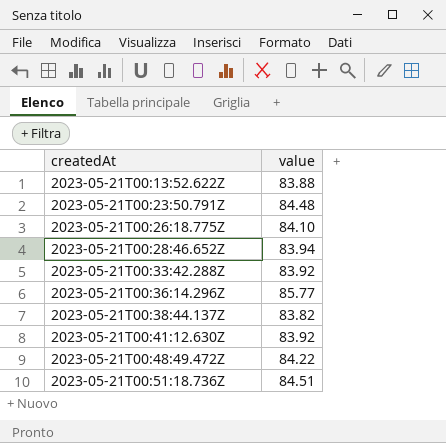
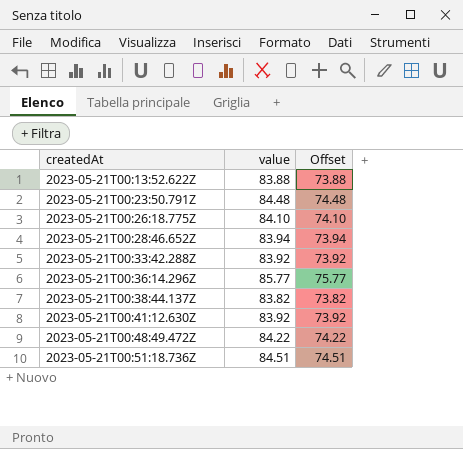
column Offset | formula: none -> [value] - 10

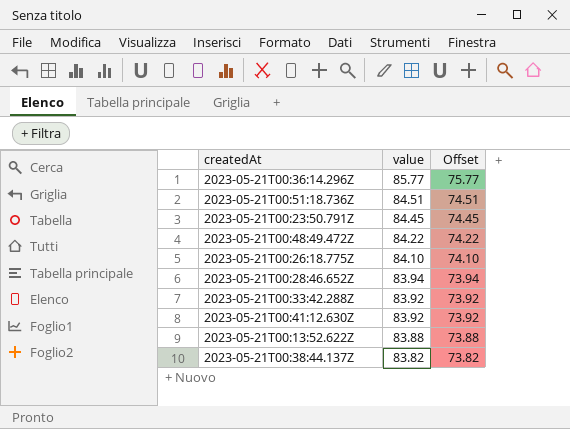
row order: createdAt ascending -> value descending
2023-05-21T00:23:50.791Z | value: 84.48 -> 84.45
2023-05-21T00:23:50.791Z | Offset: 74.48 -> 74.45

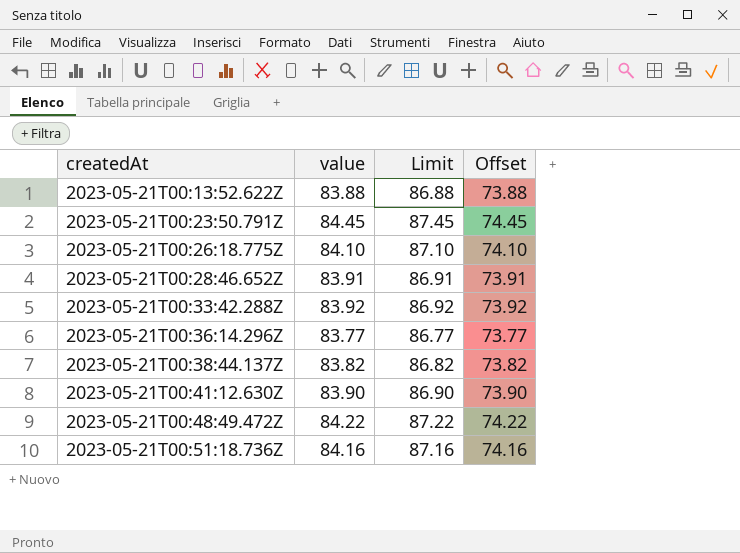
row order: value descending -> createdAt ascending
column Limit | formula: none -> [value] + 3
2023-05-21T00:28:46.652Z | value: 83.94 -> 83.91
2023-05-21T00:28:46.652Z | Offset: 73.94 -> 73.91
2023-05-21T00:36:14.296Z | value: 85.77 -> 83.77
2023-05-21T00:36:14.296Z | Offset: 75.77 -> 73.77
2023-05-21T00:41:12.630Z | value: 83.92 -> 83.90
2023-05-21T00:41:12.630Z | Offset: 73.92 -> 73.90
2023-05-21T00:51:18.736Z | value: 84.51 -> 84.16
2023-05-21T00:51:18.736Z | Offset: 74.51 -> 74.16

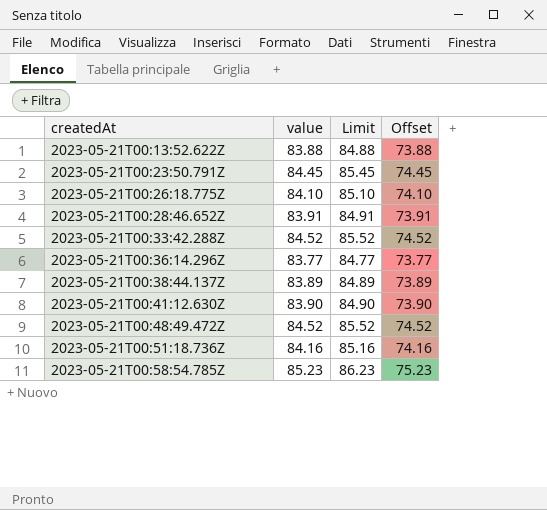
column Limit | formula: [value] + 3 -> [value] + 1
2023-05-21T00:33:42.288Z | value: 83.92 -> 84.52
2023-05-21T00:33:42.288Z | Offset: 73.92 -> 74.52
2023-05-21T00:38:44.137Z | value: 83.82 -> 83.89
2023-05-21T00:38:44.137Z | Offset: 73.82 -> 73.89
2023-05-21T00:48:49.472Z | value: 84.22 -> 84.52
2023-05-21T00:48:49.472Z | Offset: 74.22 -> 74.52
row 2023-05-21T00:58:54.785Z: none -> 85.23 | 86.23 | 75.23

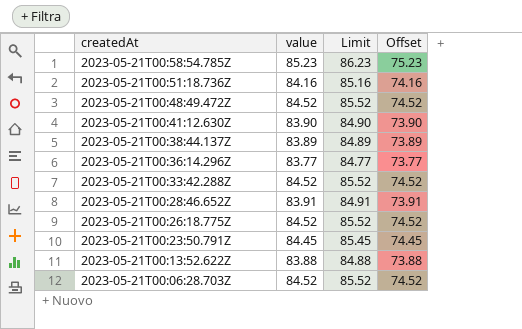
row order: createdAt ascending -> createdAt descending
2023-05-21T00:26:18.775Z | value: 84.10 -> 84.52
2023-05-21T00:26:18.775Z | Limit: 85.10 -> 85.52
2023-05-21T00:26:18.775Z | Offset: 74.10 -> 74.52
row 2023-05-21T00:06:28.703Z: none -> 84.52 | 85.52 | 74.52

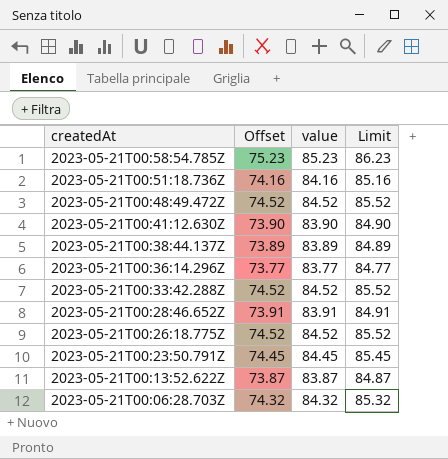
column Offset | position: 4 -> 2
2023-05-21T00:13:52.622Z | Offset: 73.88 -> 73.87
2023-05-21T00:13:52.622Z | value: 83.88 -> 83.87
2023-05-21T00:13:52.622Z | Limit: 84.88 -> 84.87
2023-05-21T00:06:28.703Z | Offset: 74.52 -> 74.32
2023-05-21T00:06:28.703Z | value: 84.52 -> 84.32
2023-05-21T00:06:28.703Z | Limit: 85.52 -> 85.32

